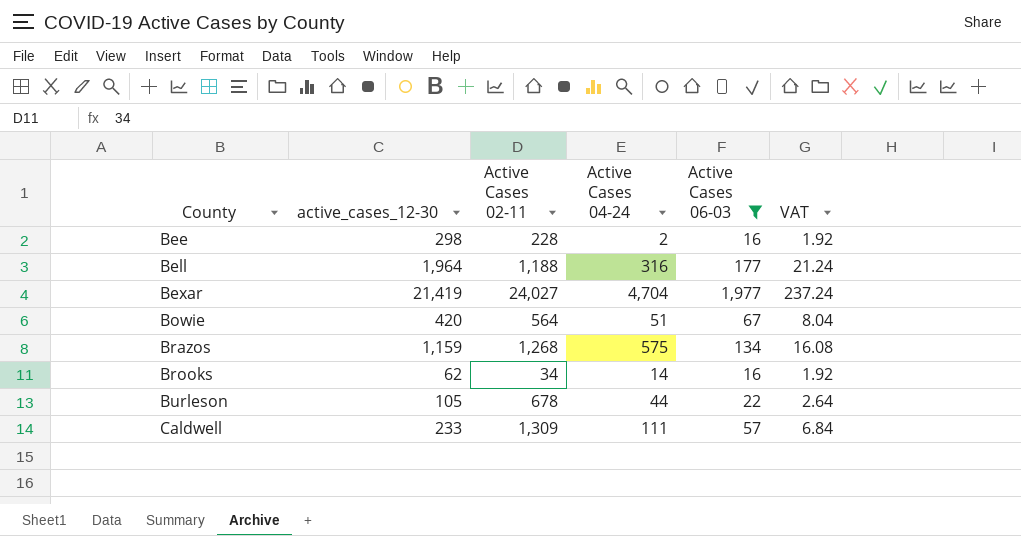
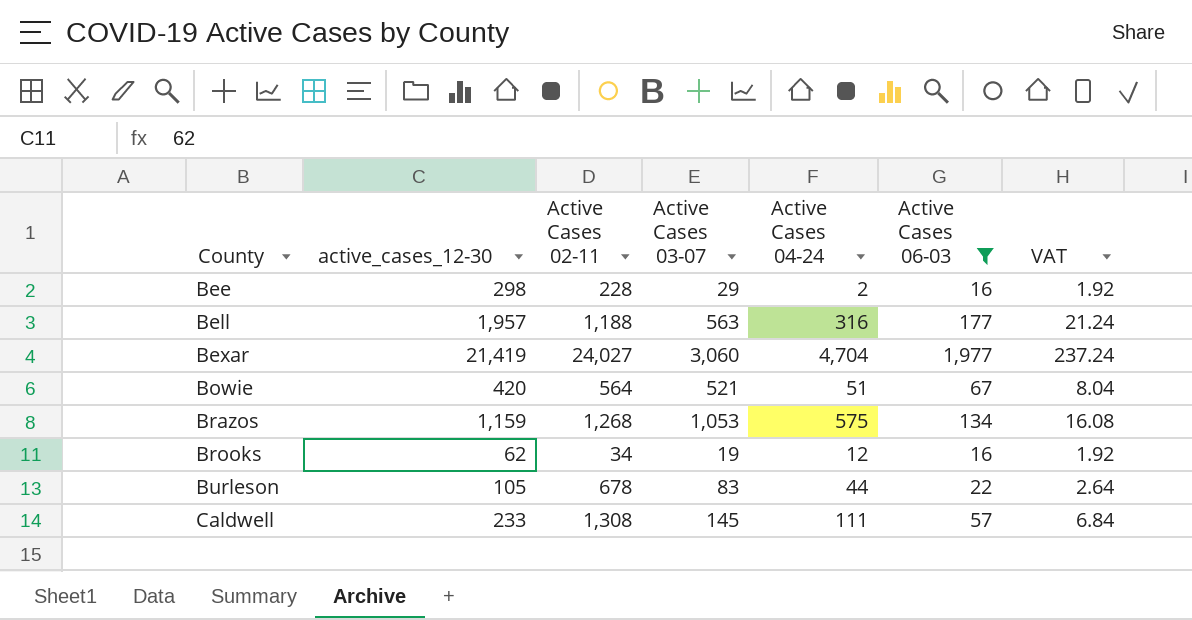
column Active Cases 03-07 | position: none -> 4
Bell | active_cases_12-30: 1,964 -> 1,957
Brooks | Active Cases 04-24: 14 -> 12
Caldwell | Active Cases 02-11: 1,309 -> 1,308

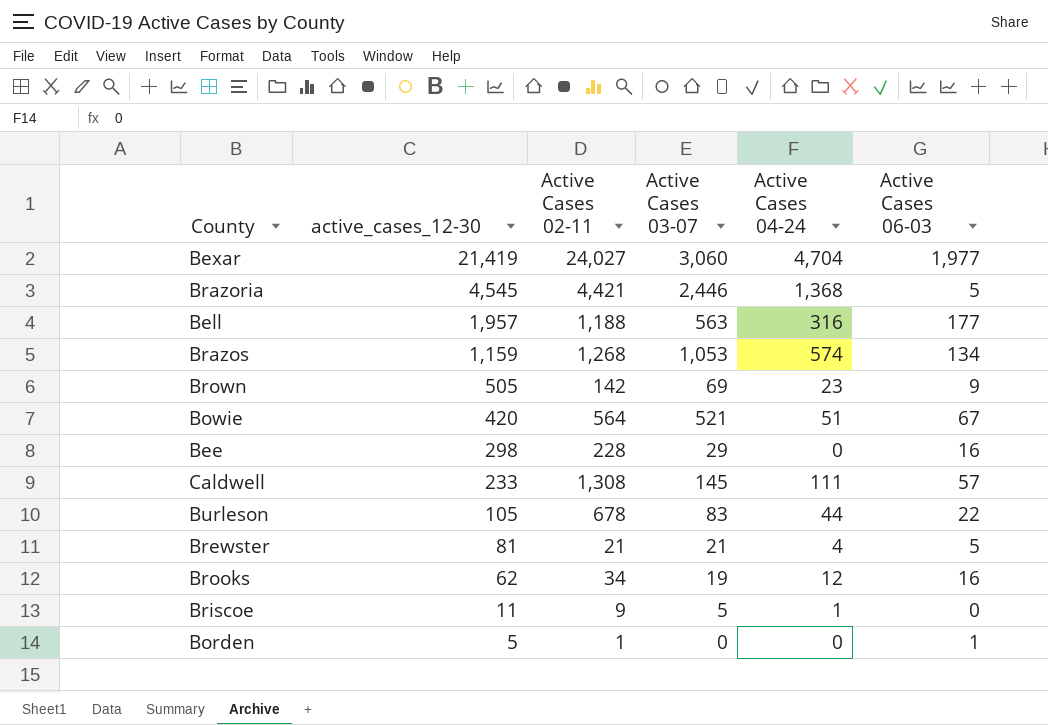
filter: Active Cases 06-03 >= 16 -> none
row order: County ascending -> active_cases_12-30 descending
column VAT | formula: [Active Cases 06-03] * 0.12 -> none
Brazos | Active Cases 04-24: 575 -> 574
Bee | Active Cases 04-24: 2 -> 0

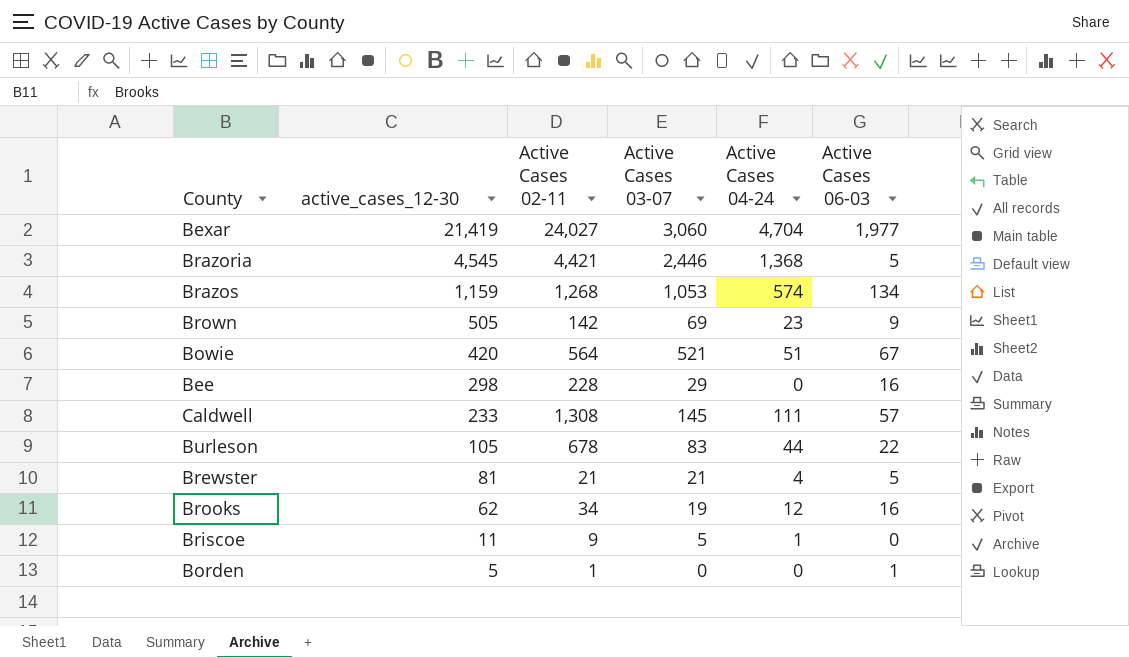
row Bell: 1,957 | 1,188 | 563 | 316 | 177 -> none

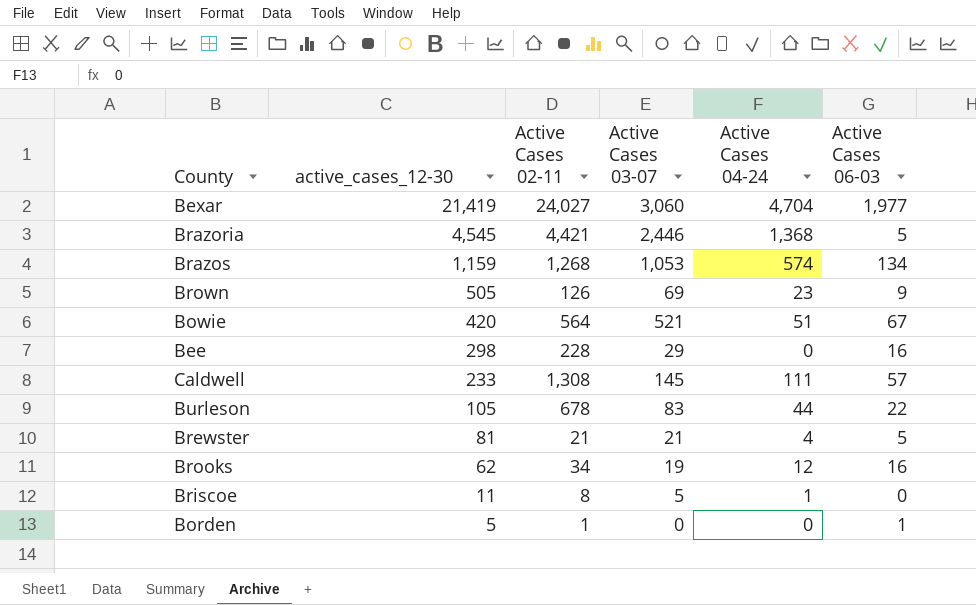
Brown | Active Cases 02-11: 142 -> 126
Briscoe | Active Cases 02-11: 9 -> 8

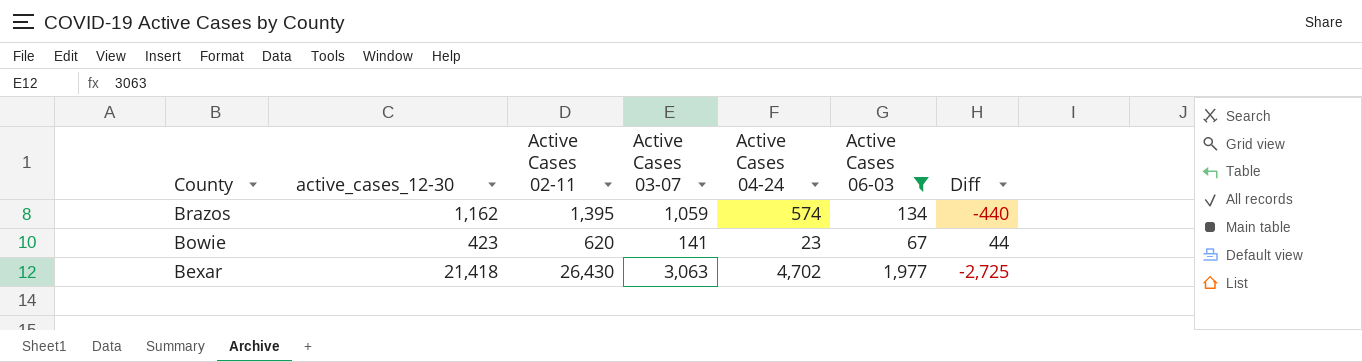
filter: none -> Active Cases 06-03 >= 67
row order: active_cases_12-30 descending -> County descending
column Diff | formula: none -> [Active Cases 06-03] - [Active Cases 04-24]
Brazos | active_cases_12-30: 1,159 -> 1,162
Brazos | Active Cases 02-11: 1,268 -> 1,395
Brazos | Active Cases 03-07: 1,053 -> 1,059
Bowie | active_cases_12-30: 420 -> 423
Bowie | Active Cases 02-11: 564 -> 620
Bowie | Active Cases 03-07: 521 -> 141
Bowie | Active Cases 04-24: 51 -> 23
Bexar | active_cases_12-30: 21,419 -> 21,418
Bexar | Active Cases 02-11: 24,027 -> 26,430
Bexar | Active Cases 03-07: 3,060 -> 3,063
Bexar | Active Cases 04-24: 4,704 -> 4,702

